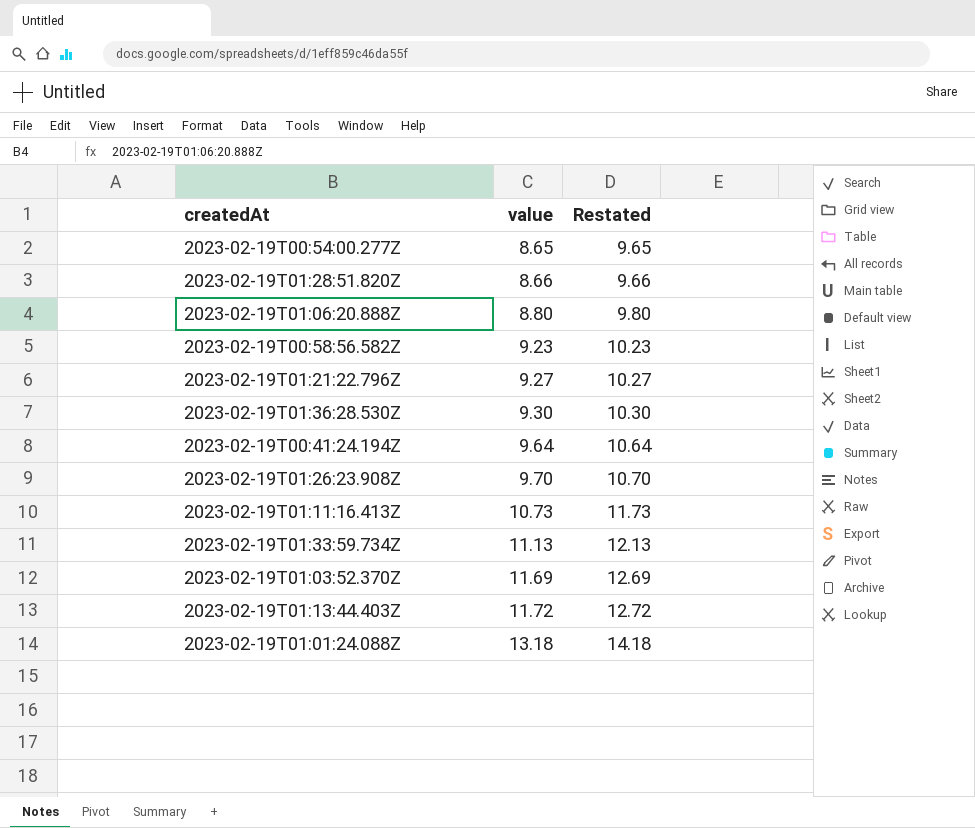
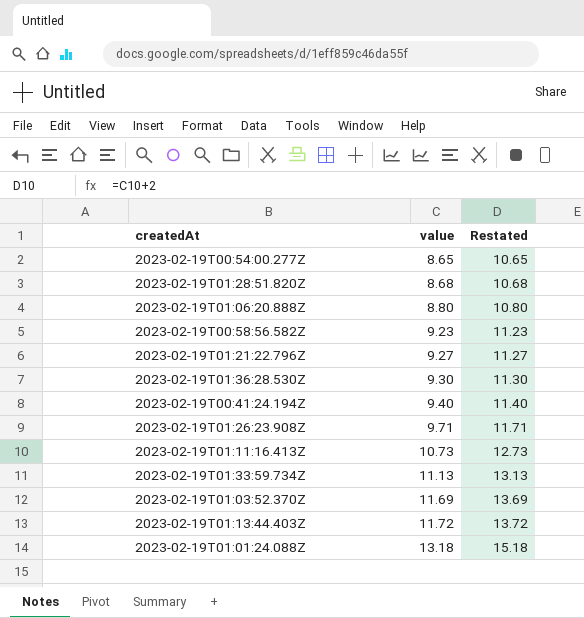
column Restated | formula: [value] + 1 -> [value] + 2
2023-02-19T01:28:51.820Z | value: 8.66 -> 8.68
2023-02-19T00:41:24.194Z | value: 9.64 -> 9.40
2023-02-19T01:26:23.908Z | value: 9.70 -> 9.71

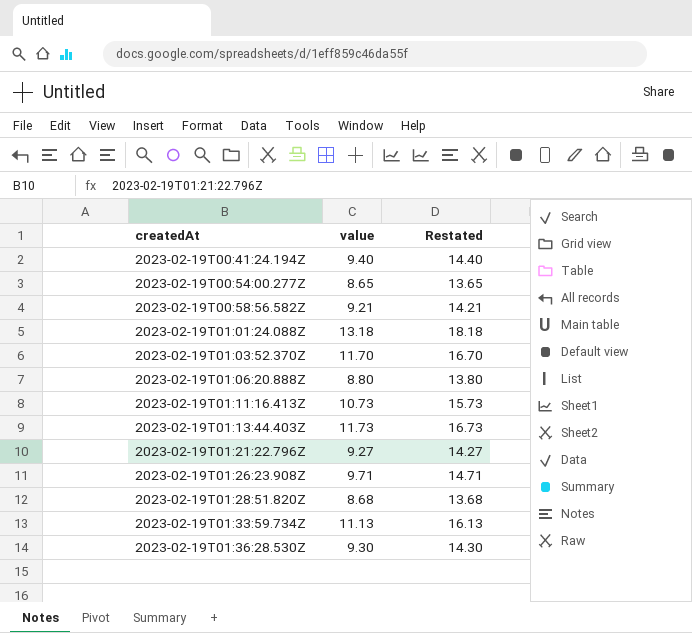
row order: value ascending -> createdAt ascending
column Restated | formula: [value] + 2 -> [value] + 5
2023-02-19T00:58:56.582Z | value: 9.23 -> 9.21
2023-02-19T01:03:52.370Z | value: 11.69 -> 11.70
2023-02-19T01:13:44.403Z | value: 11.72 -> 11.73

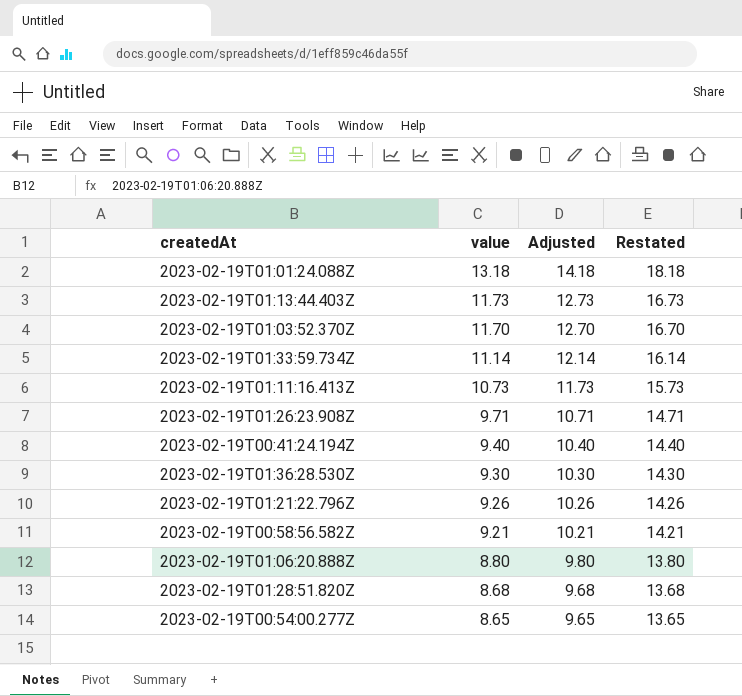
row order: createdAt ascending -> value descending
column Adjusted | formula: none -> [value] + 1
2023-02-19T01:33:59.734Z | value: 11.13 -> 11.14
2023-02-19T01:33:59.734Z | Restated: 16.13 -> 16.14
2023-02-19T01:21:22.796Z | value: 9.27 -> 9.26
2023-02-19T01:21:22.796Z | Restated: 14.27 -> 14.26

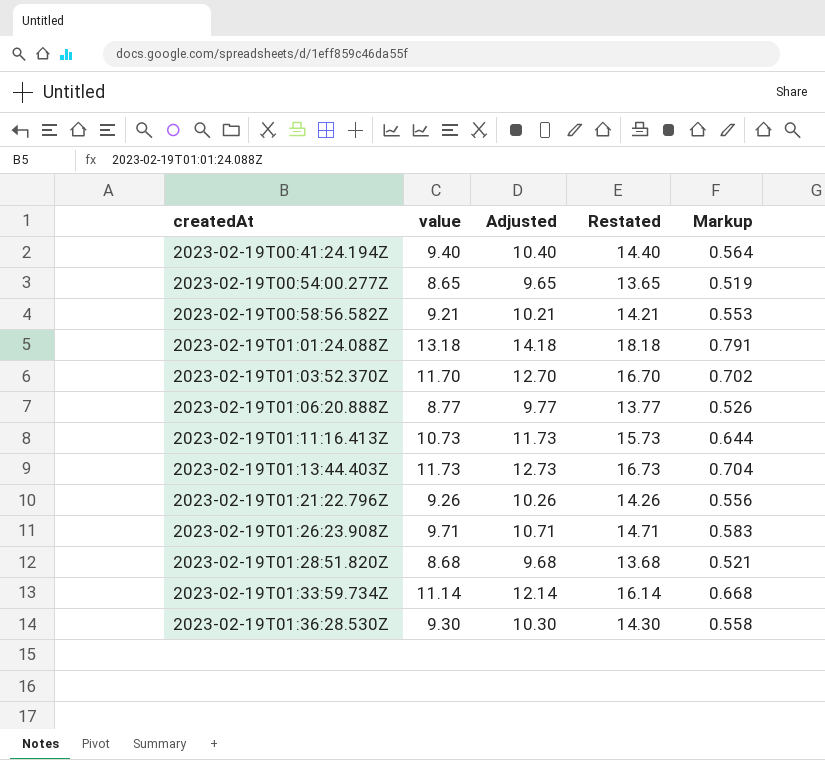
row order: value descending -> createdAt ascending
column Markup | formula: none -> [value] * 0.06
2023-02-19T01:06:20.888Z | value: 8.80 -> 8.77
2023-02-19T01:06:20.888Z | Adjusted: 9.80 -> 9.77
2023-02-19T01:06:20.888Z | Restated: 13.80 -> 13.77

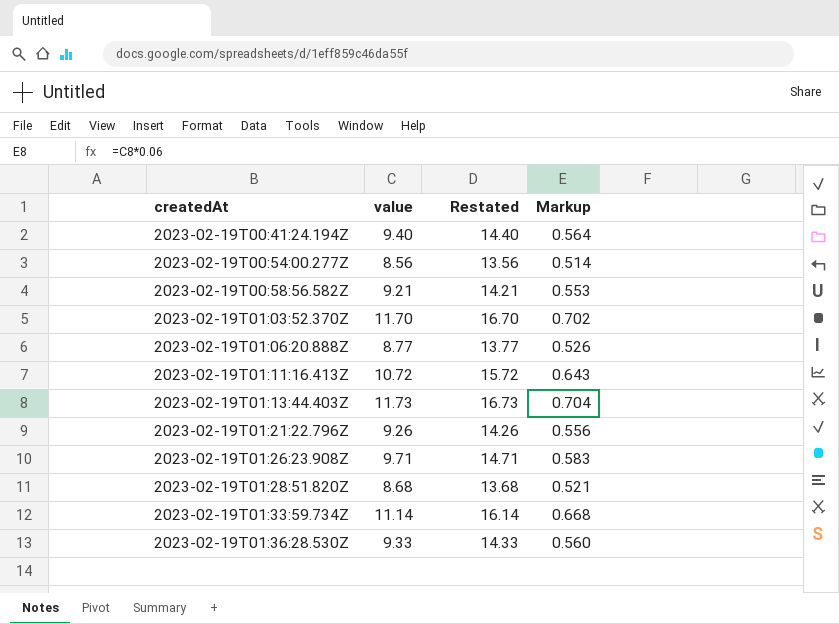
column Adjusted | formula: [value] + 1 -> none
row 2023-02-19T01:01:24.088Z: 13.18 | 14.18 | 18.18 | 0.791 -> none
2023-02-19T00:54:00.277Z | value: 8.65 -> 8.56
2023-02-19T00:54:00.277Z | Restated: 13.65 -> 13.56
2023-02-19T00:54:00.277Z | Markup: 0.519 -> 0.514
2023-02-19T01:11:16.413Z | value: 10.73 -> 10.72
2023-02-19T01:11:16.413Z | Restated: 15.73 -> 15.72
2023-02-19T01:11:16.413Z | Markup: 0.644 -> 0.643
2023-02-19T01:36:28.530Z | value: 9.30 -> 9.33
2023-02-19T01:36:28.530Z | Restated: 14.30 -> 14.33
2023-02-19T01:36:28.530Z | Markup: 0.558 -> 0.560

